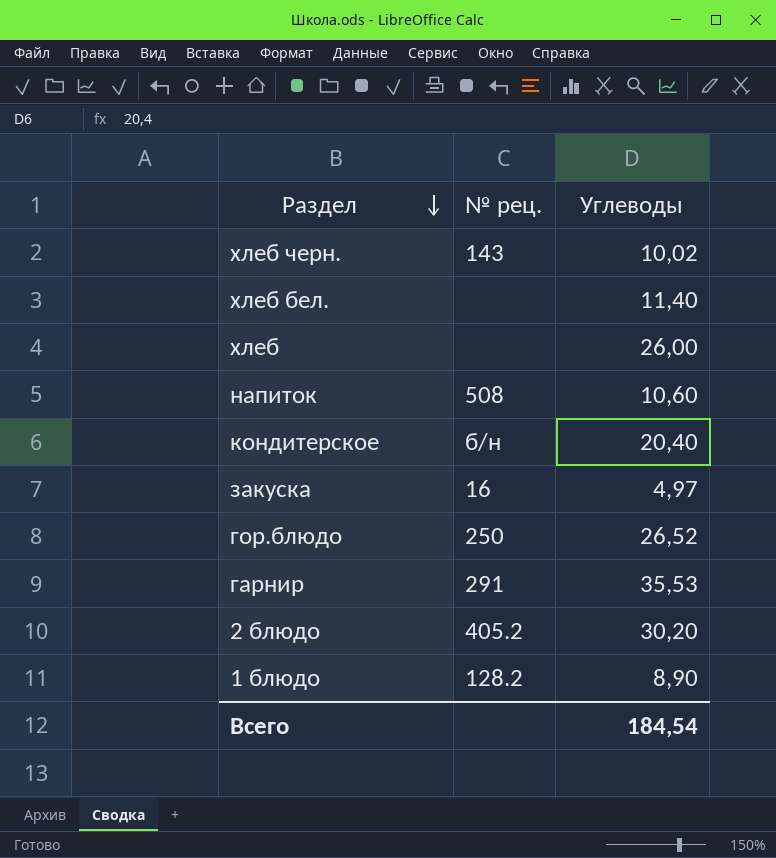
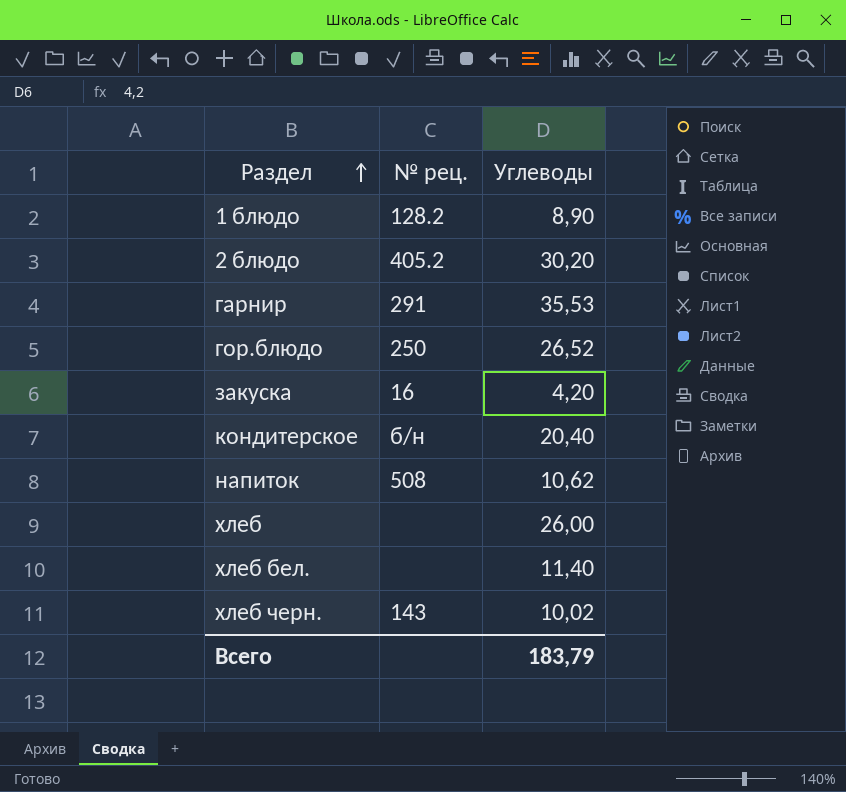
row order: Раздел descending -> Раздел ascending
закуска | Углеводы: 4,97 -> 4,20
напиток | Углеводы: 10,60 -> 10,62
Всего | Углеводы: 184,54 -> 183,79

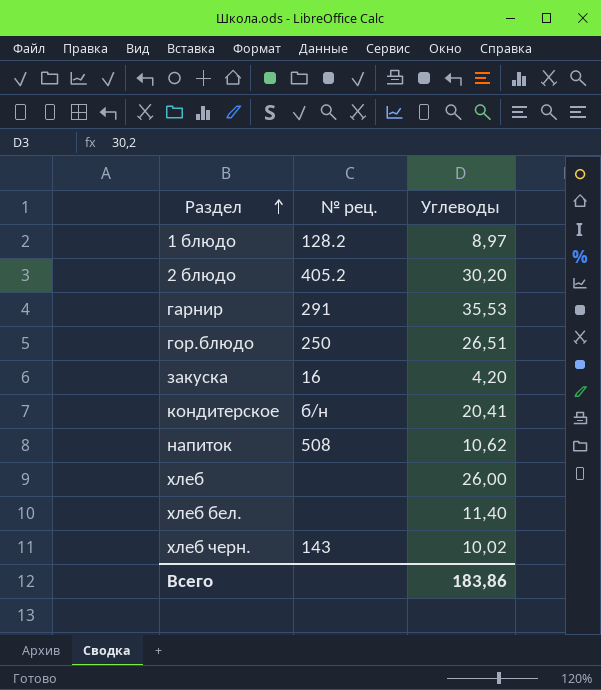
1 блюдо | Углеводы: 8,90 -> 8,97
гор.блюдо | Углеводы: 26,52 -> 26,51
кондитерское | Углеводы: 20,40 -> 20,41
Всего | Углеводы: 183,79 -> 183,86

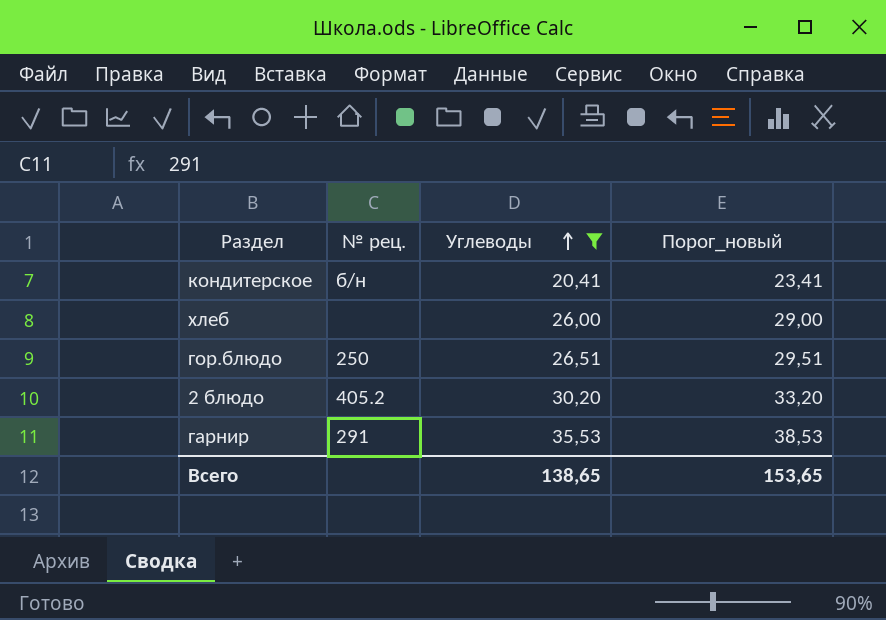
filter: none -> Углеводы >= 20,41
row order: Раздел ascending -> Углеводы ascending
column Порог_новый | formula: none -> [Углеводы] + 3
Всего | Углеводы: 183,86 -> 138,65

